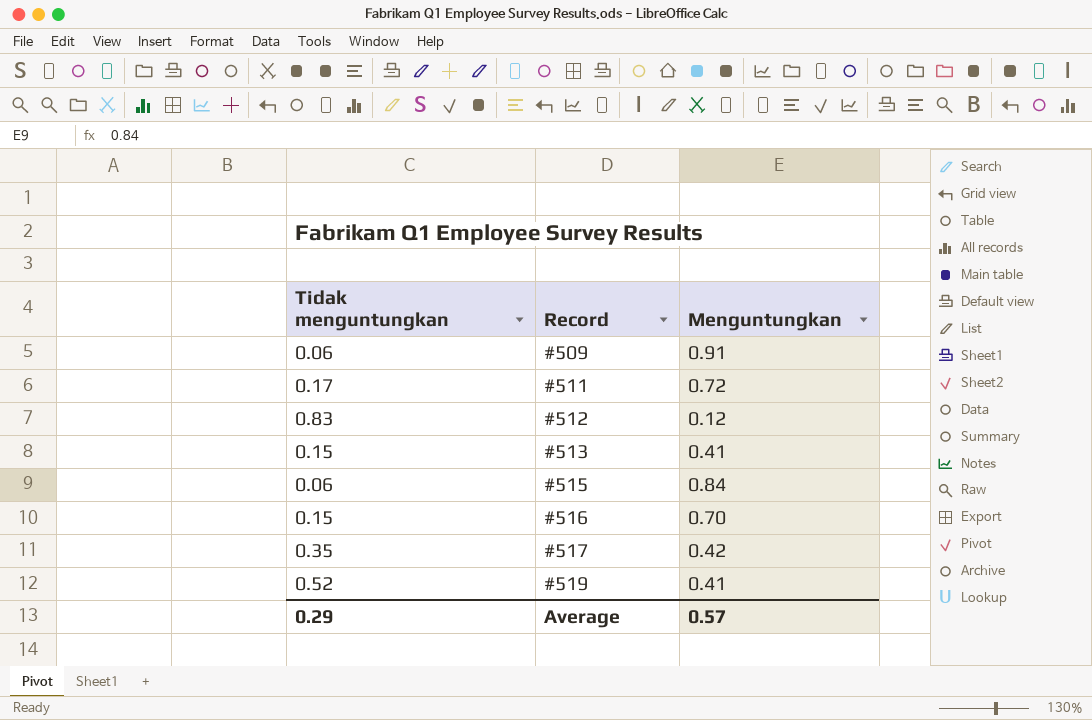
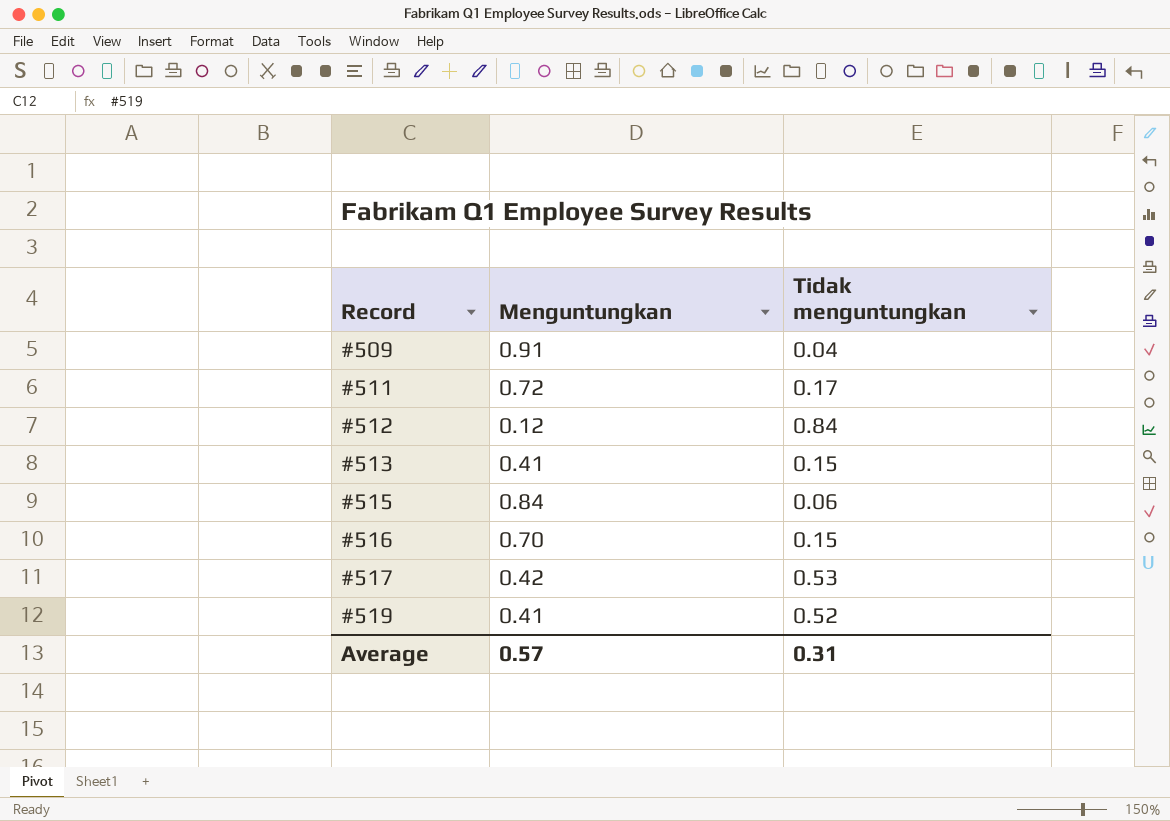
column Tidak menguntungkan | position: 1 -> 3
#509 | Tidak menguntungkan: 0.06 -> 0.04
#512 | Tidak menguntungkan: 0.83 -> 0.84
#517 | Tidak menguntungkan: 0.35 -> 0.53
Average | Tidak menguntungkan: 0.29 -> 0.31

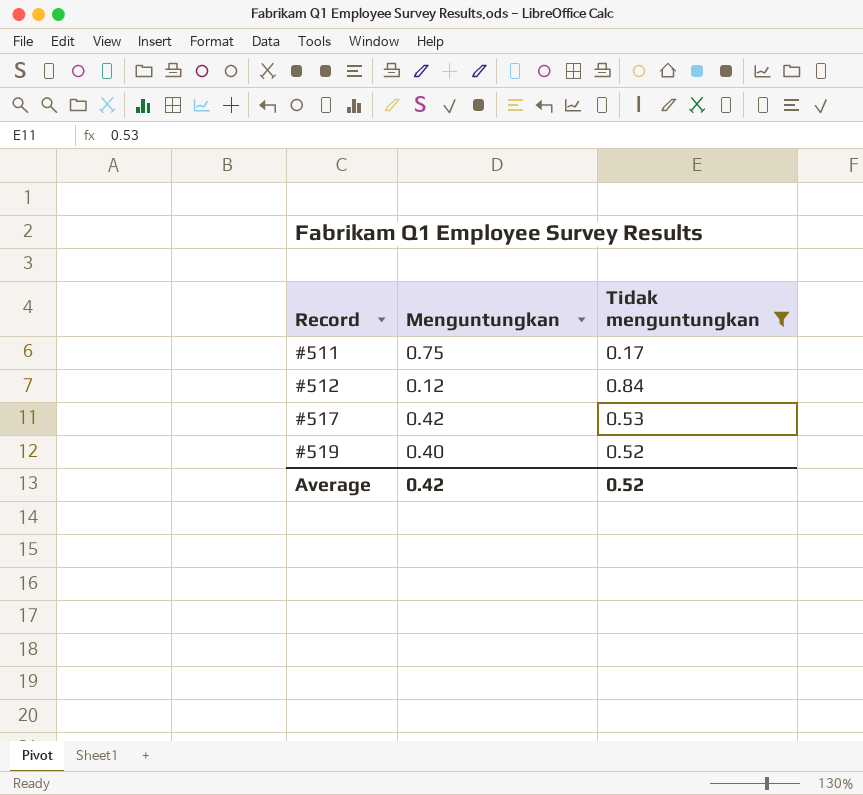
filter: none -> Tidak menguntungkan >= 0.17
#511 | Menguntungkan: 0.72 -> 0.75
#519 | Menguntungkan: 0.41 -> 0.40
Average | Menguntungkan: 0.57 -> 0.42
Average | Tidak menguntungkan: 0.31 -> 0.52

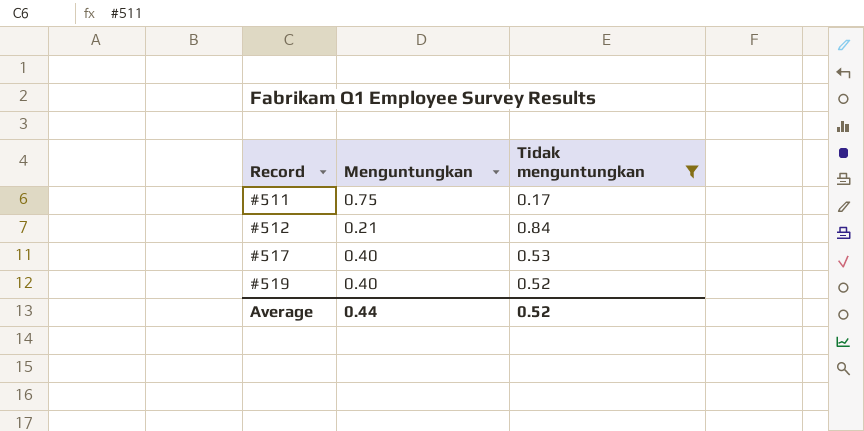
#512 | Menguntungkan: 0.12 -> 0.21
#517 | Menguntungkan: 0.42 -> 0.40
Average | Menguntungkan: 0.42 -> 0.44

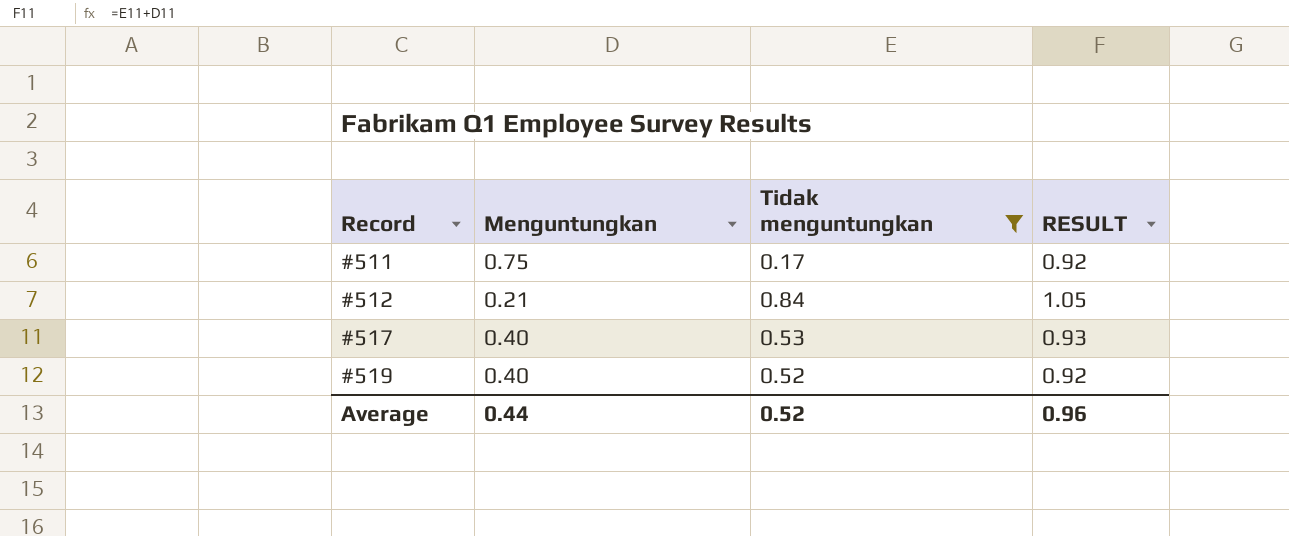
column RESULT | formula: none -> [Menguntungkan] + [Tidak menguntungkan]

